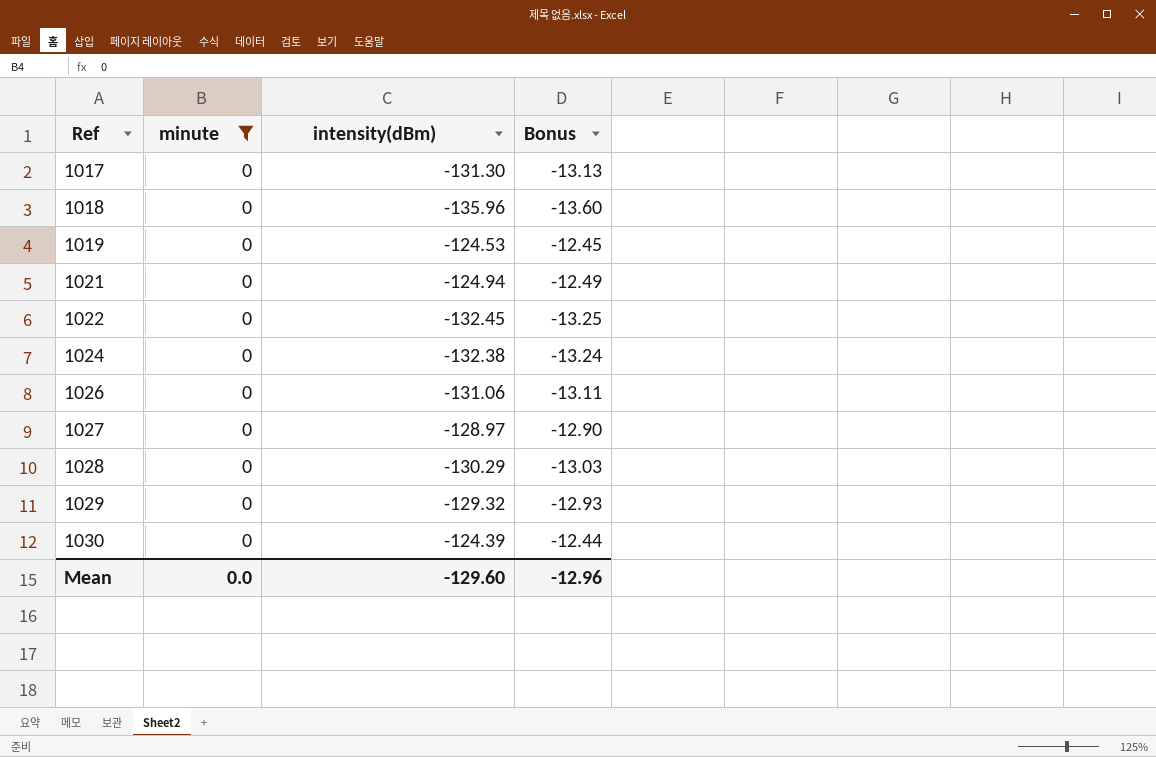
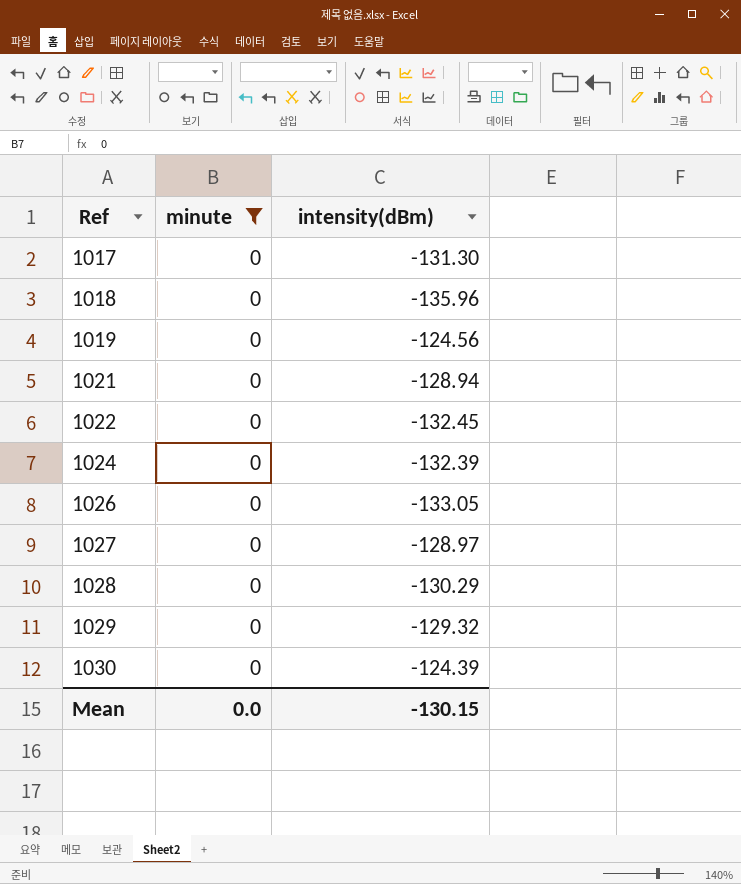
column Bonus | formula: [intensity(dBm)] * 0.1 -> none
1019 | intensity(dBm): -124.53 -> -124.56
1021 | intensity(dBm): -124.94 -> -128.94
1024 | intensity(dBm): -132.38 -> -132.39
1026 | intensity(dBm): -131.06 -> -133.05
Mean | intensity(dBm): -129.60 -> -130.15

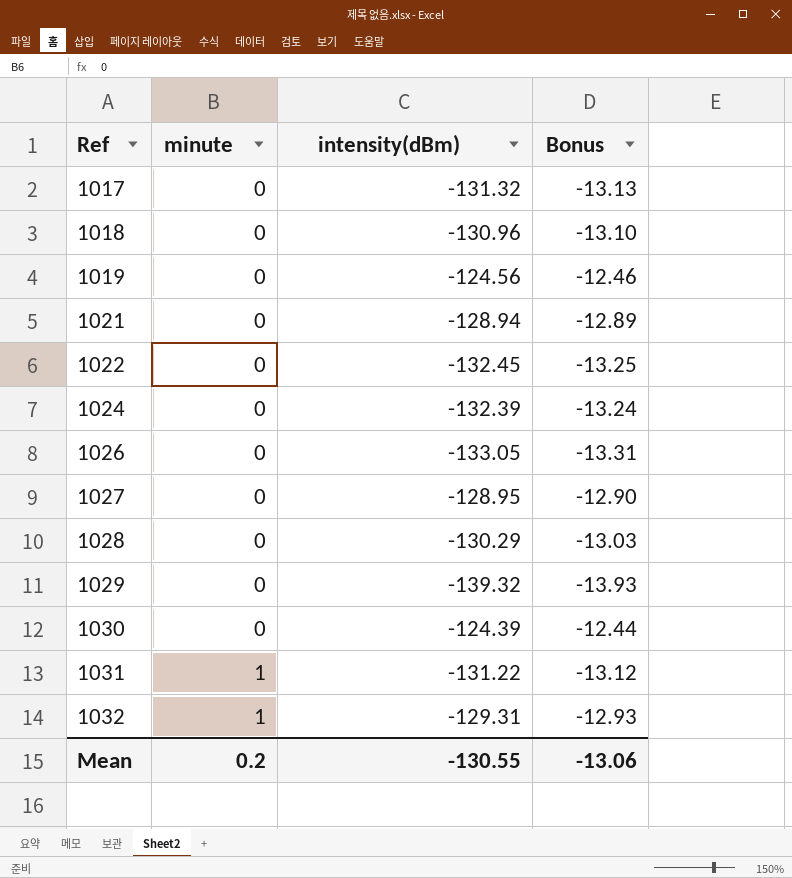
filter: minute = 0 -> none
column Bonus | formula: none -> [intensity(dBm)] * 0.1
1017 | intensity(dBm): -131.30 -> -131.32
1018 | intensity(dBm): -135.96 -> -130.96
1027 | intensity(dBm): -128.97 -> -128.95
1029 | intensity(dBm): -129.32 -> -139.32
Mean | minute: 0.0 -> 0.2
Mean | intensity(dBm): -130.15 -> -130.55

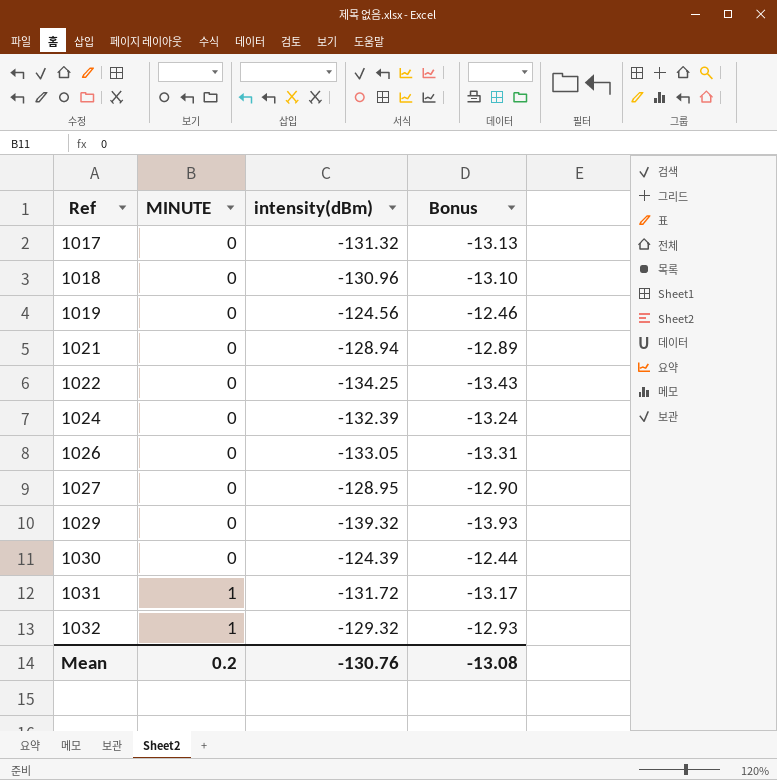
column name: minute -> MINUTE
row 1028: 0 | -130.29 | -13.03 -> none
1022 | intensity(dBm): -132.45 -> -134.25
1022 | Bonus: -13.25 -> -13.43
1031 | intensity(dBm): -131.22 -> -131.72
1031 | Bonus: -13.12 -> -13.17
1032 | intensity(dBm): -129.31 -> -129.32
Mean | intensity(dBm): -130.55 -> -130.76
Mean | Bonus: -13.06 -> -13.08

